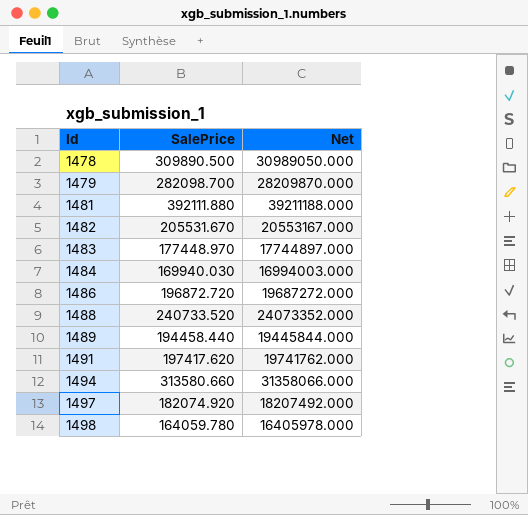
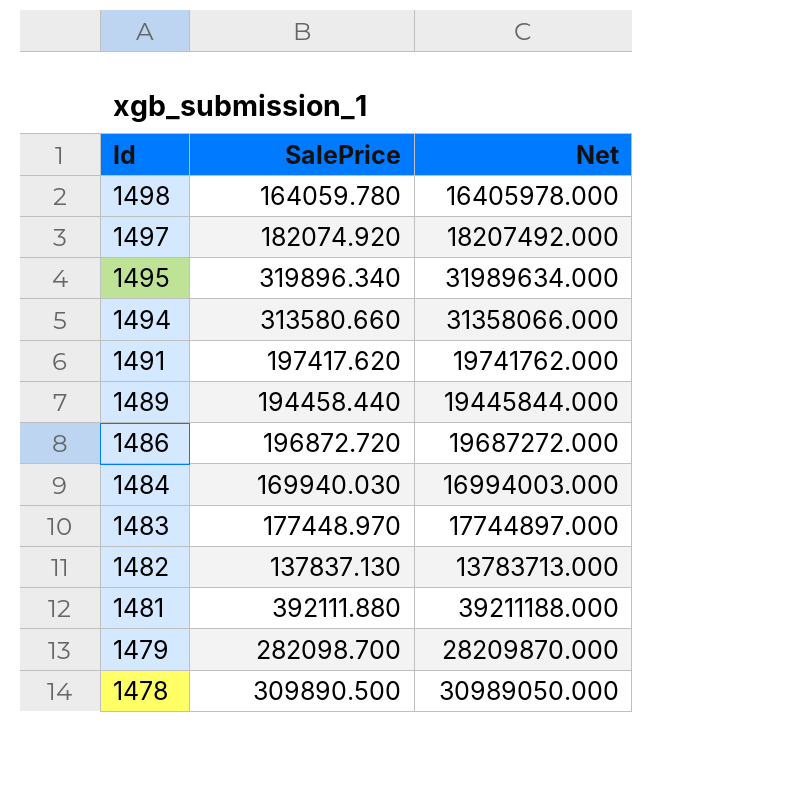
row order: Id ascending -> Id descending
row 1488: 240733.520 | 24073352.000 -> none
row 1495: none -> 319896.340 | 31989634.000
1482 | SalePrice: 205531.670 -> 137837.130
1482 | Net: 20553167.000 -> 13783713.000

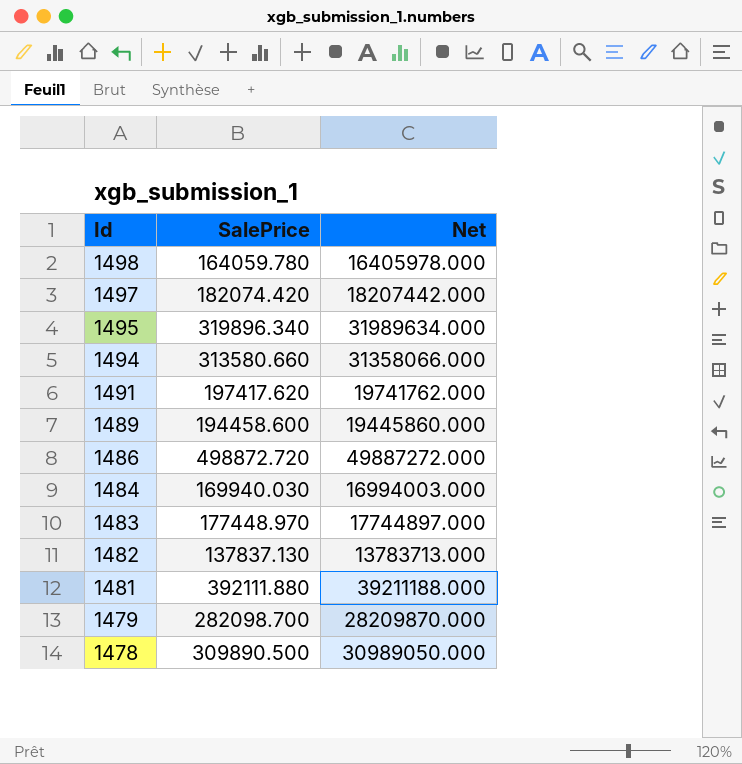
1497 | SalePrice: 182074.920 -> 182074.420
1497 | Net: 18207492.000 -> 18207442.000
1489 | SalePrice: 194458.440 -> 194458.600
1489 | Net: 19445844.000 -> 19445860.000
1486 | SalePrice: 196872.720 -> 498872.720
1486 | Net: 19687272.000 -> 49887272.000

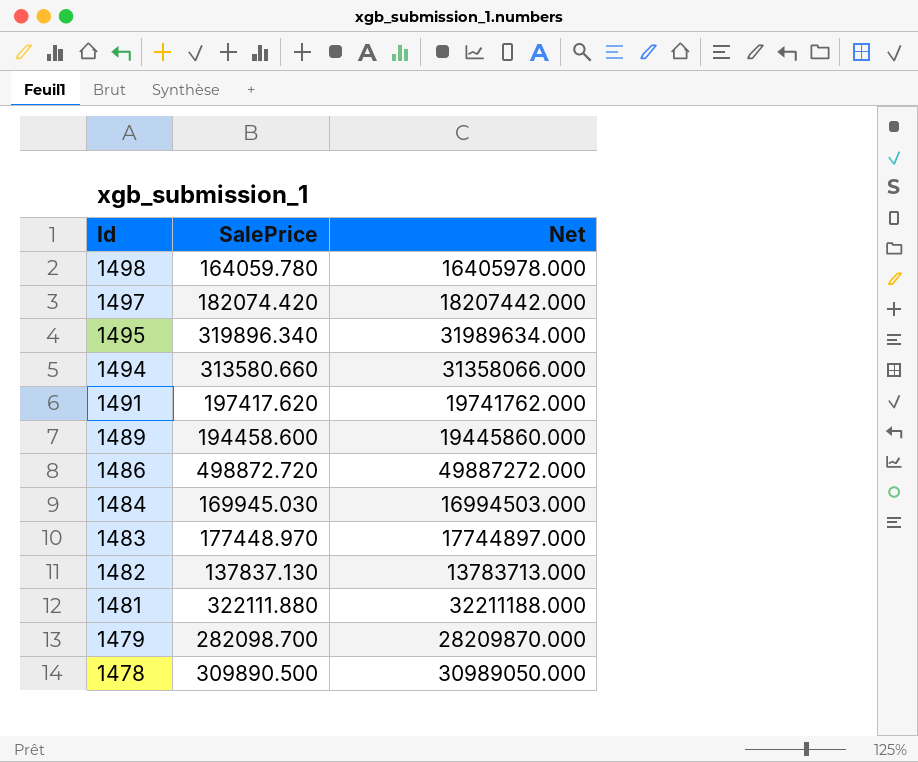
1484 | SalePrice: 169940.030 -> 169945.030
1484 | Net: 16994003.000 -> 16994503.000
1481 | SalePrice: 392111.880 -> 322111.880
1481 | Net: 39211188.000 -> 32211188.000

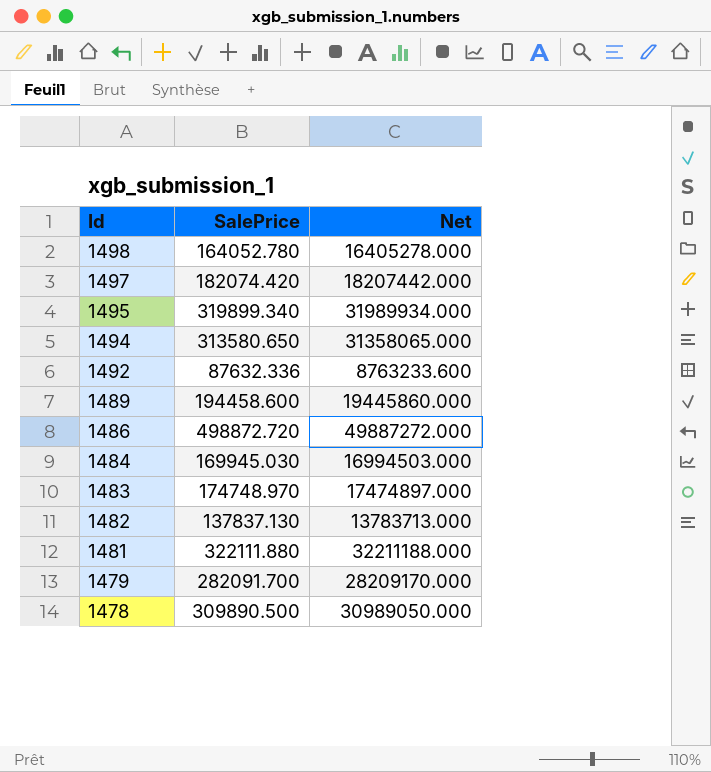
row 1491: 197417.620 | 19741762.000 -> none
1498 | SalePrice: 164059.780 -> 164052.780
1498 | Net: 16405978.000 -> 16405278.000
1495 | SalePrice: 319896.340 -> 319899.340
1495 | Net: 31989634.000 -> 31989934.000
1494 | SalePrice: 313580.660 -> 313580.650
1494 | Net: 31358066.000 -> 31358065.000
row 1492: none -> 87632.336 | 8763233.600
1483 | SalePrice: 177448.970 -> 174748.970
1483 | Net: 17744897.000 -> 17474897.000
1479 | SalePrice: 282098.700 -> 282091.700
1479 | Net: 28209870.000 -> 28209170.000

